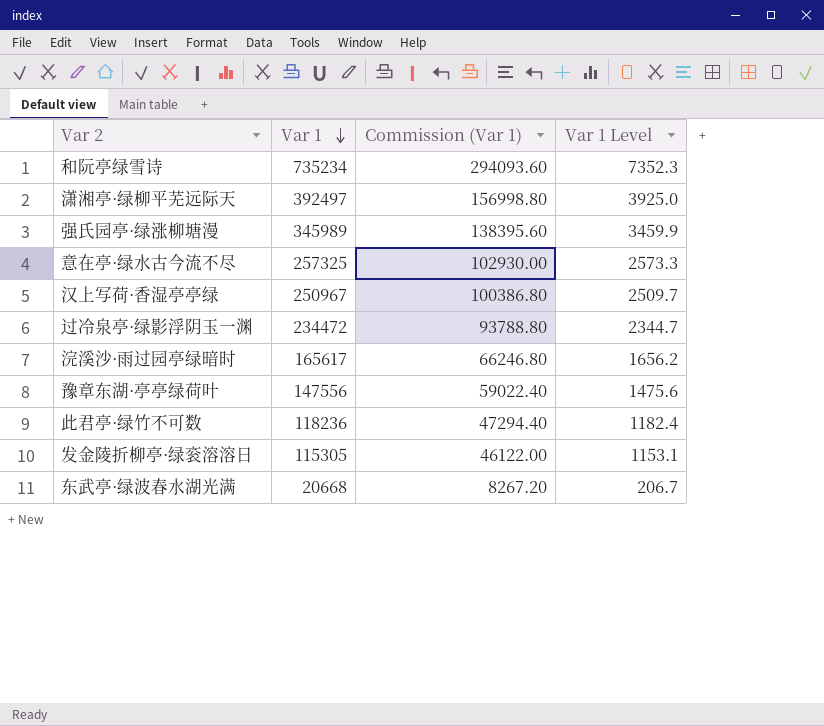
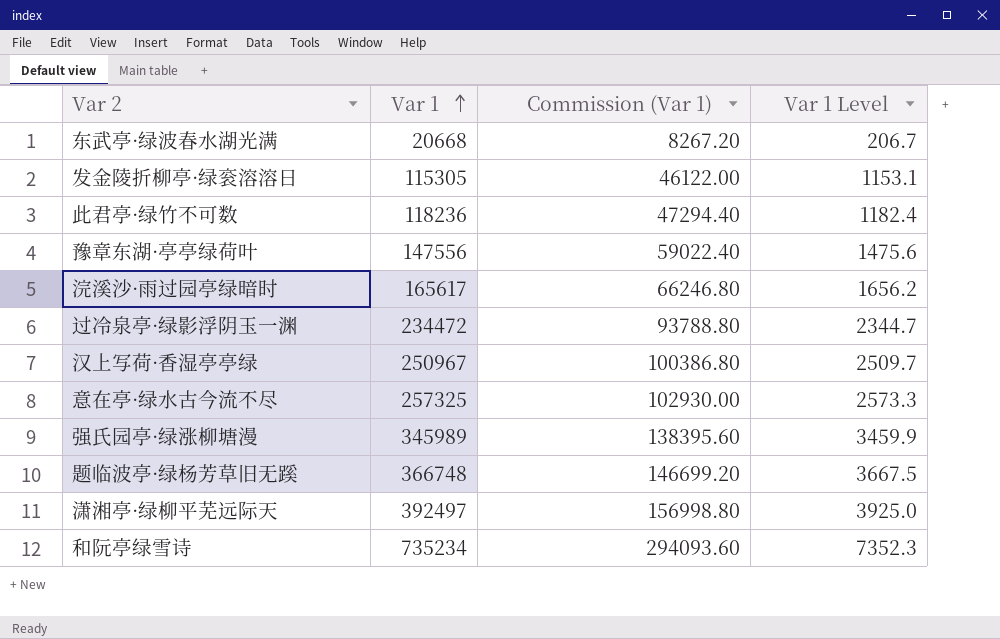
row order: Var 1 descending -> Var 1 ascending
row 题临波亭·绿杨芳草旧无蹊: none -> 366748 | 146699.20 | 3667.5

